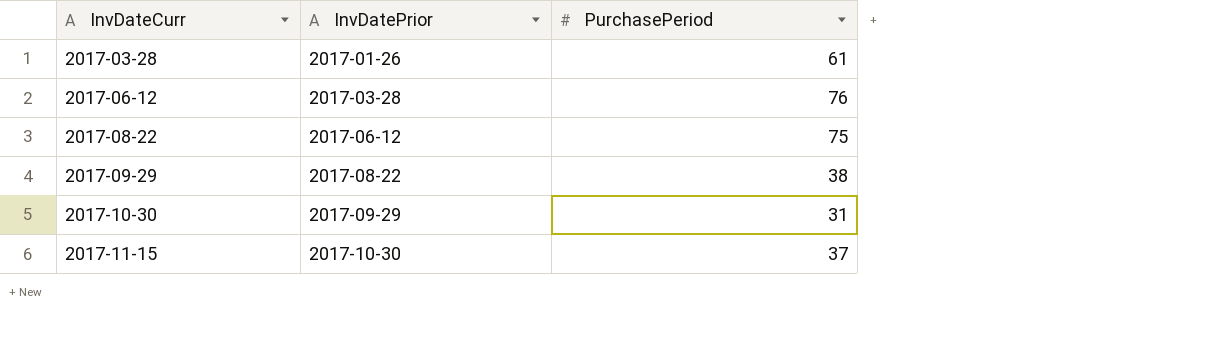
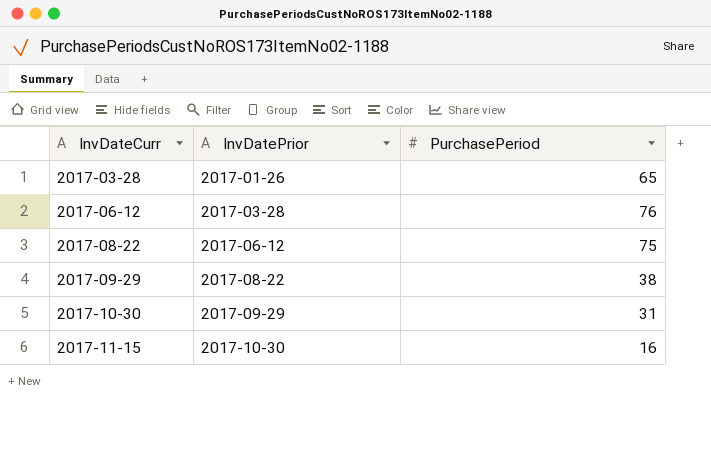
2017-03-28 | PurchasePeriod: 61 -> 65
2017-11-15 | PurchasePeriod: 37 -> 16

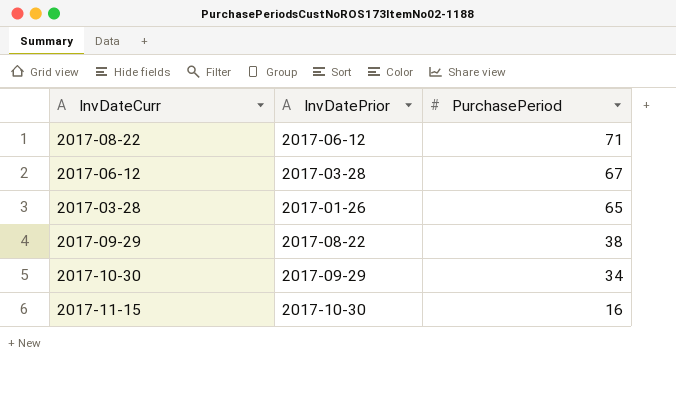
row order: InvDateCurr ascending -> PurchasePeriod descending
2017-08-22 | PurchasePeriod: 75 -> 71
2017-06-12 | PurchasePeriod: 76 -> 67
2017-10-30 | PurchasePeriod: 31 -> 34

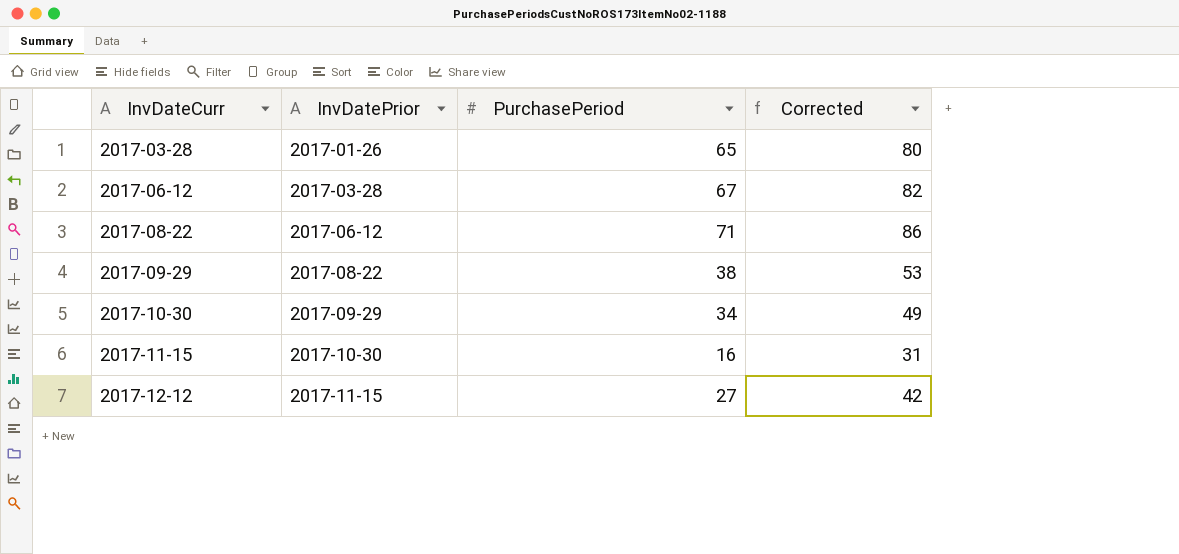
row order: PurchasePeriod descending -> InvDateCurr ascending
column Corrected | formula: none -> [PurchasePeriod] + 15
row 2017-12-12: none -> 2017-11-15 | 27 | 42

